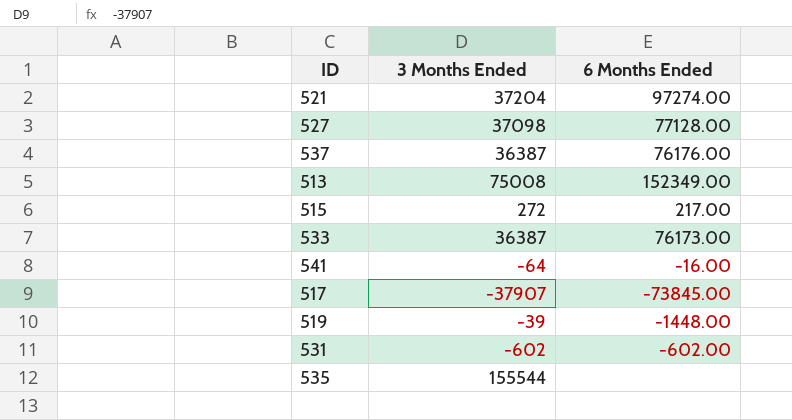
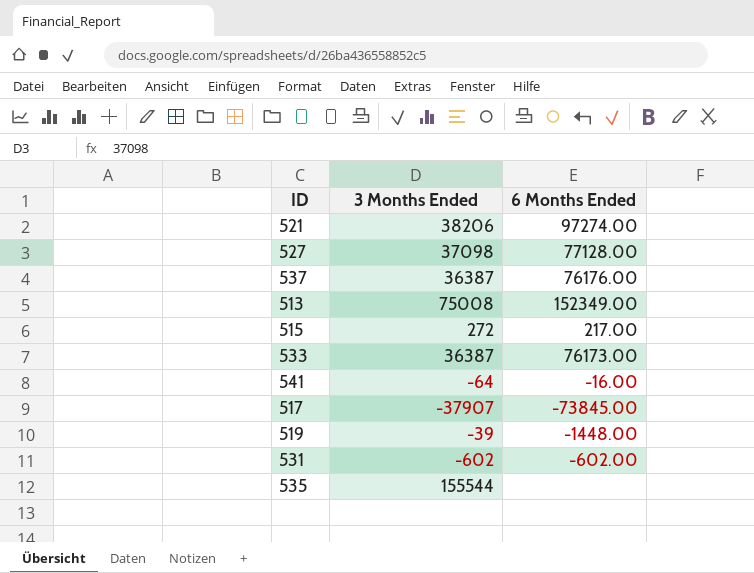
521 | 3 Months Ended: 37204 -> 38206

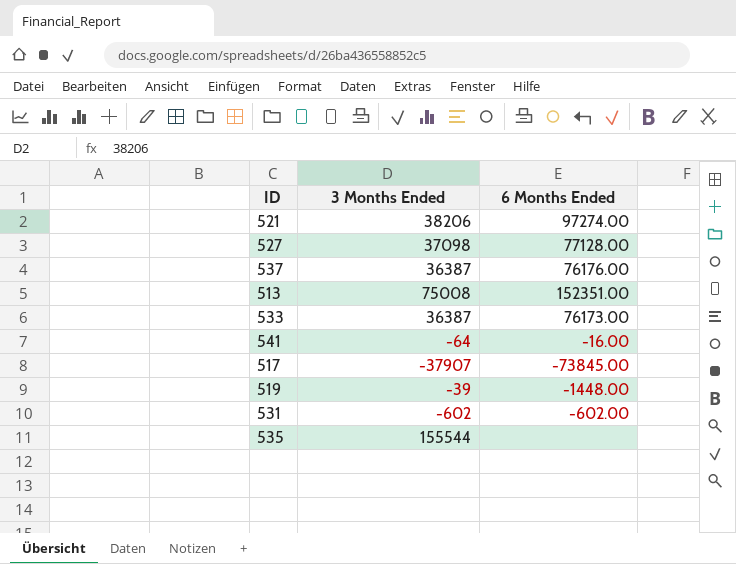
row 515: 272 | 217.00 -> none
513 | 6 Months Ended: 152349.00 -> 152351.00

